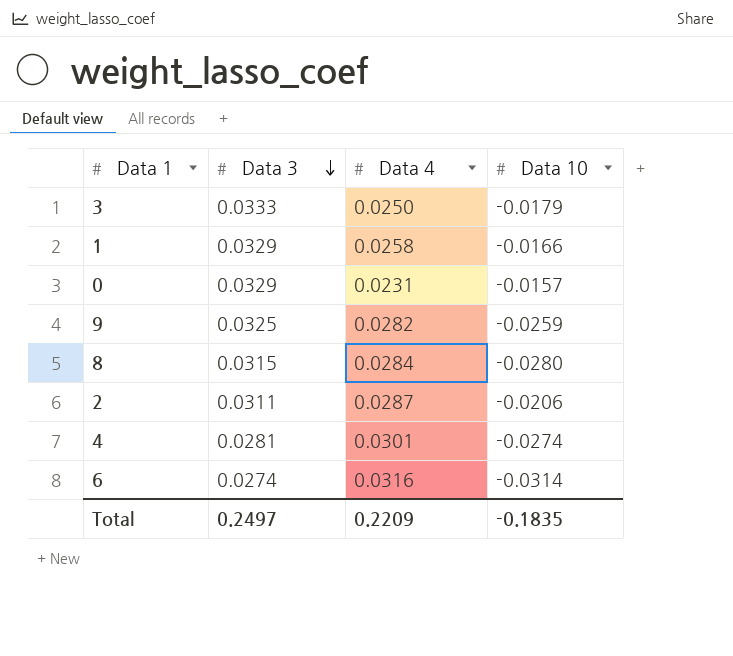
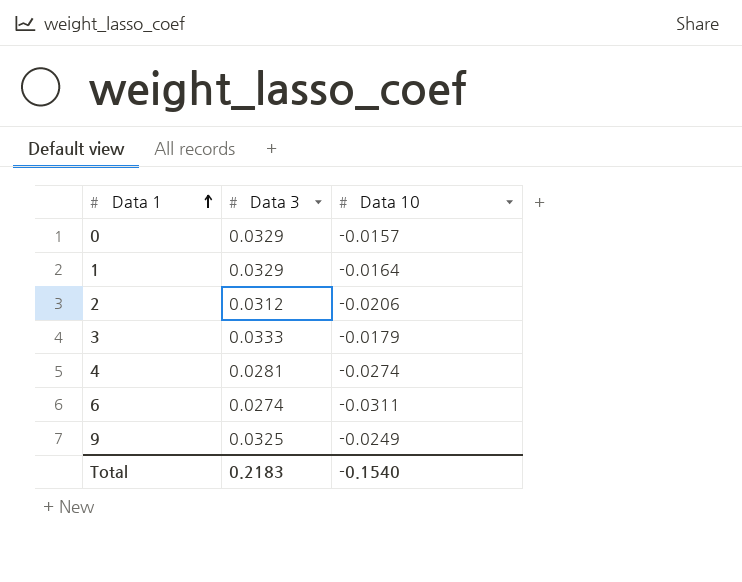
row order: Data 3 descending -> Data 1 ascending
column Data 4 | position: 3 -> none
row 8: 0.0315 | 0.0284 | -0.0280 -> none
1 | Data 10: -0.0166 -> -0.0164
2 | Data 3: 0.0311 -> 0.0312
6 | Data 10: -0.0314 -> -0.0311
9 | Data 10: -0.0259 -> -0.0249
Total | Data 3: 0.2497 -> 0.2183
Total | Data 10: -0.1835 -> -0.1540

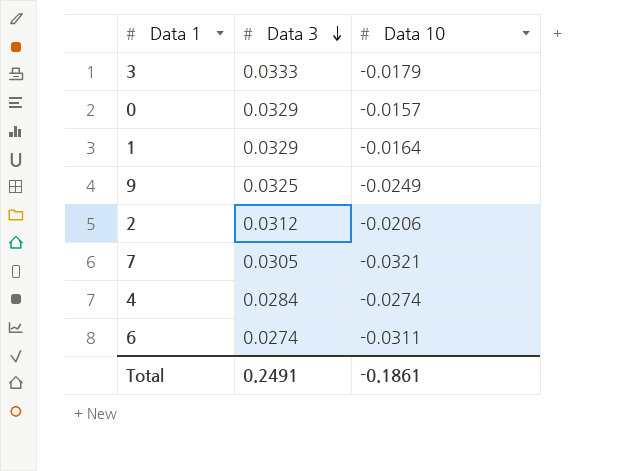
row order: Data 1 ascending -> Data 3 descending
row 7: none -> 0.0305 | -0.0321
4 | Data 3: 0.0281 -> 0.0284
Total | Data 3: 0.2183 -> 0.2491
Total | Data 10: -0.1540 -> -0.1861

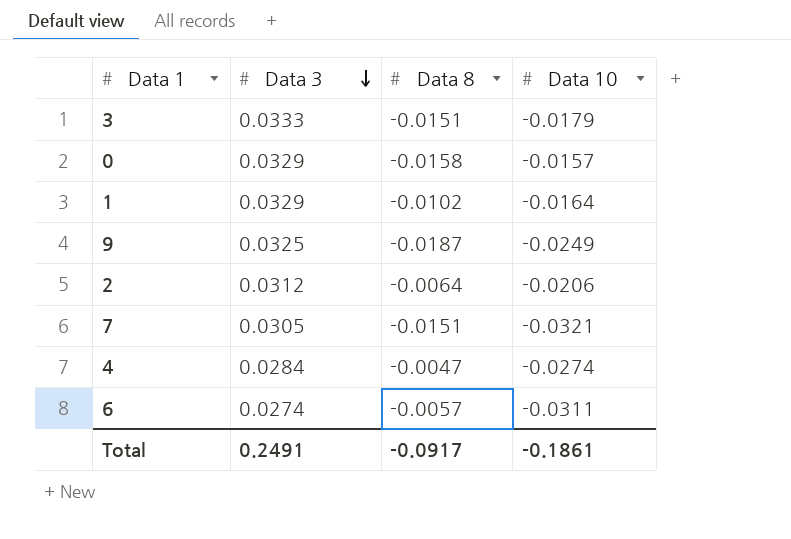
column Data 8 | position: none -> 3

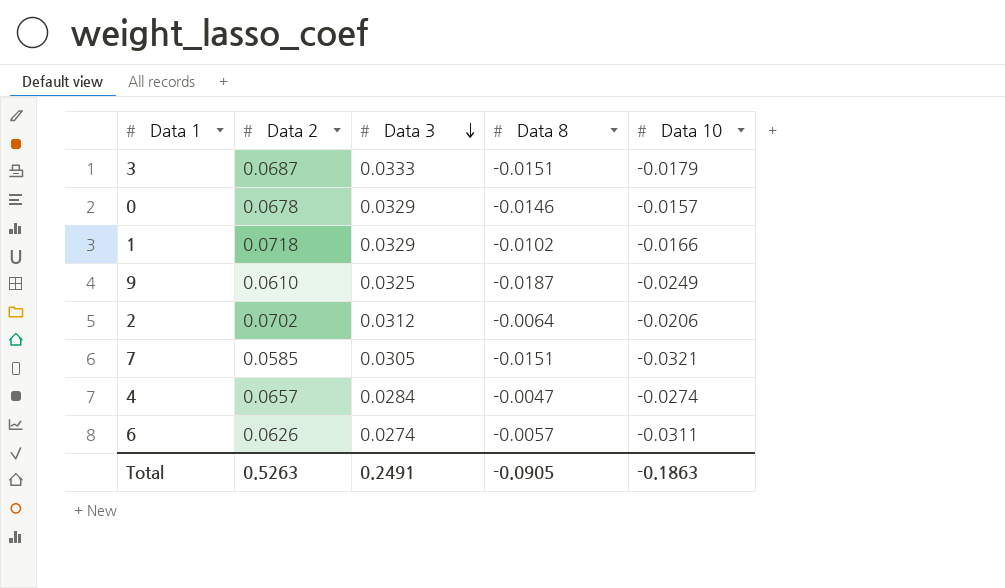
column Data 2 | position: none -> 2
0 | Data 8: -0.0158 -> -0.0146
1 | Data 10: -0.0164 -> -0.0166
Total | Data 8: -0.0917 -> -0.0905
Total | Data 10: -0.1861 -> -0.1863

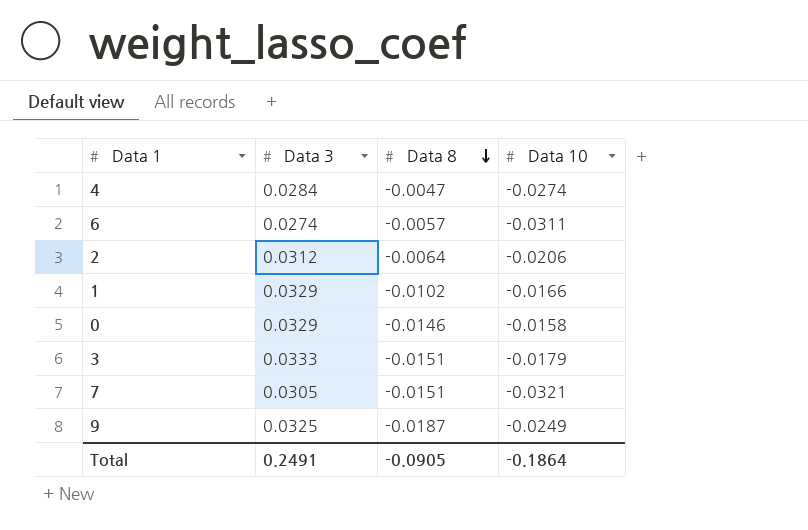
row order: Data 3 descending -> Data 8 descending
column Data 2 | position: 2 -> none
0 | Data 10: -0.0157 -> -0.0158
Total | Data 10: -0.1863 -> -0.1864

